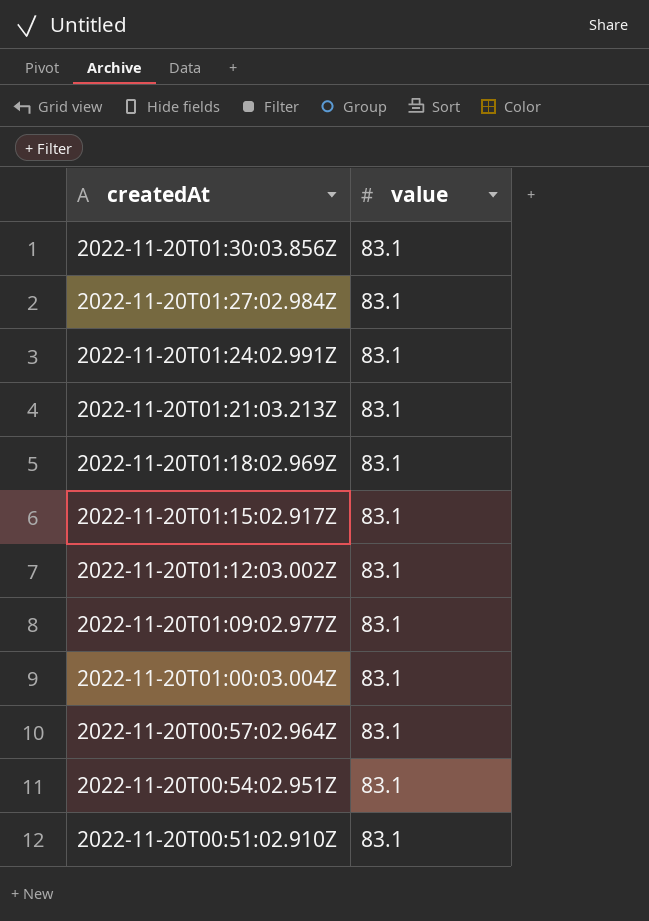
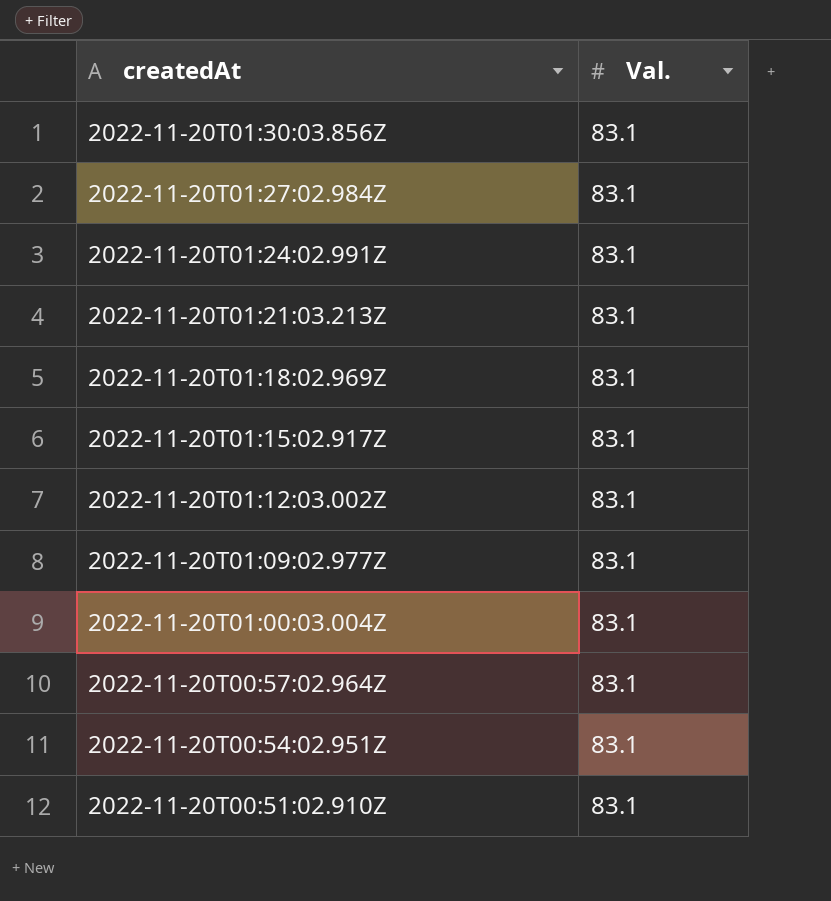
column name: value -> Val.

